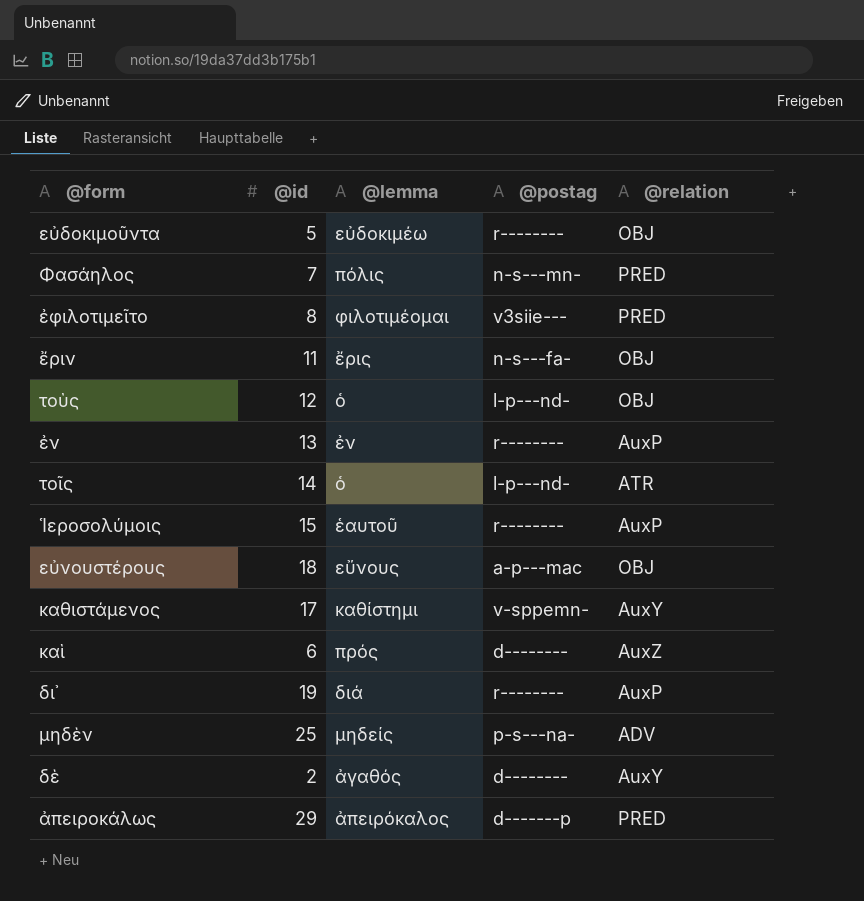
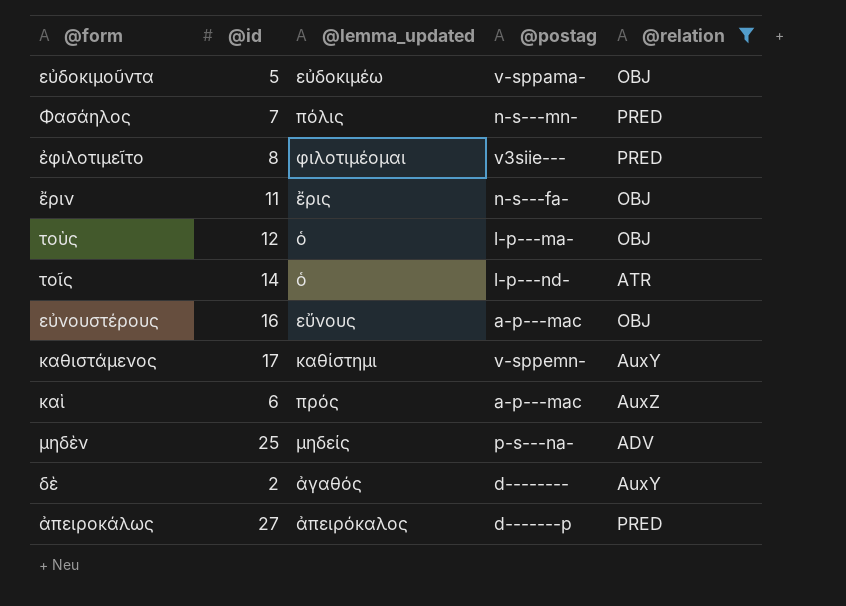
filter: none -> @relation != AuxP
column name: @lemma -> @lemma_updated
εὐδοκιμοῦντα | @postag: r-------- -> v-sppama-
τοὺς | @postag: l-p---nd- -> l-p---ma-
εὐνουστέρους | @id: 18 -> 16
καὶ | @postag: d-------- -> a-p---mac
ἀπειροκάλως | @id: 29 -> 27

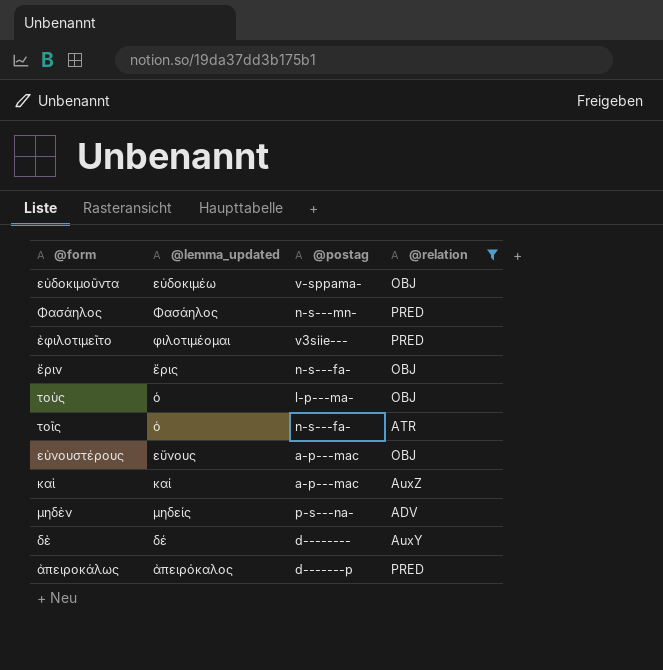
column @id | position: 2 -> none
row καθιστάμενος: 17 | καθίστημι | v-sppemn- | AuxY -> none
Φασάηλος | @lemma_updated: πόλις -> Φασάηλος
τοῖς | @postag: l-p---nd- -> n-s---fa-
καὶ | @lemma_updated: πρός -> καί
δὲ | @lemma_updated: ἀγαθός -> δέ

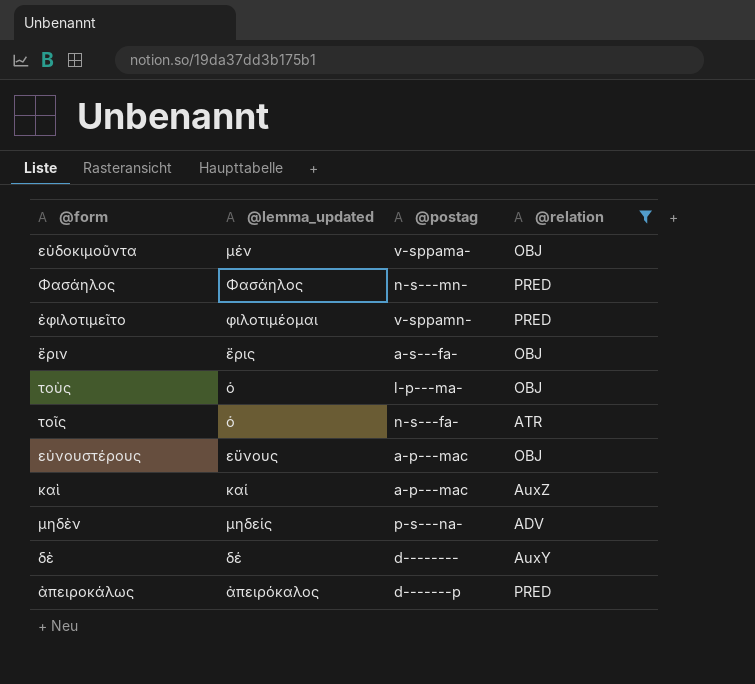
εὐδοκιμοῦντα | @lemma_updated: εὐδοκιμέω -> μέν
ἐφιλοτιμεῖτο | @postag: v3siie--- -> v-sppamn-
ἔριν | @postag: n-s---fa- -> a-s---fa-

